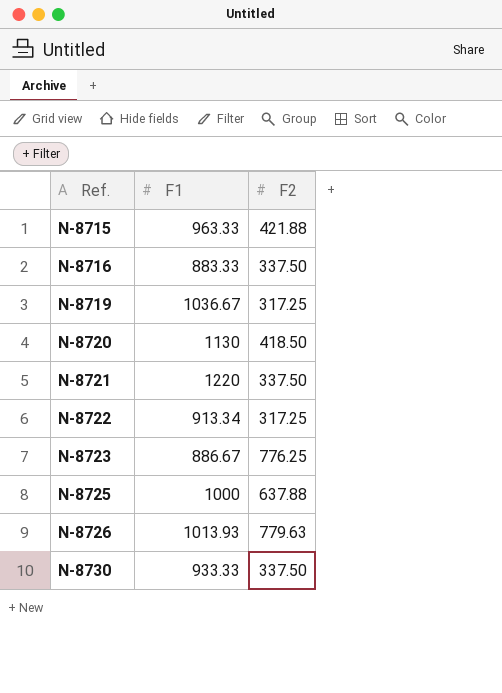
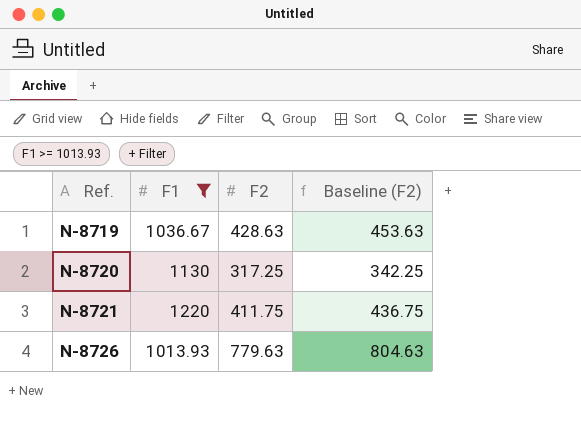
filter: none -> F1 >= 1013.93
column Baseline (F2) | formula: none -> [F2] + 25
N-8719 | F2: 317.25 -> 428.63
N-8720 | F2: 418.50 -> 317.25
N-8721 | F2: 337.50 -> 411.75

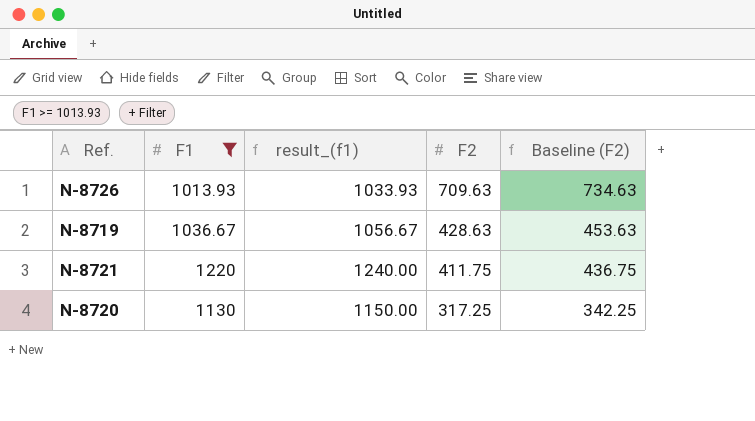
row order: Ref. ascending -> F2 descending
column result_(f1) | formula: none -> [F1] + 20
N-8726 | F2: 779.63 -> 709.63
N-8726 | Baseline (F2): 804.63 -> 734.63

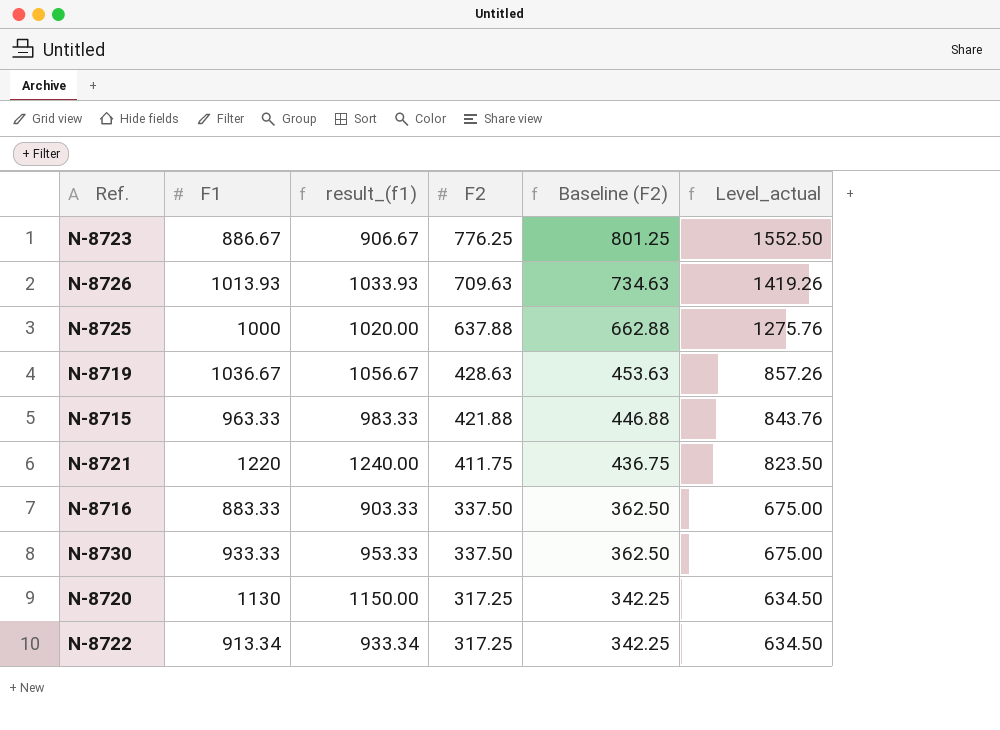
filter: F1 >= 1013.93 -> none
column Level_actual | formula: none -> [F2] * 2

